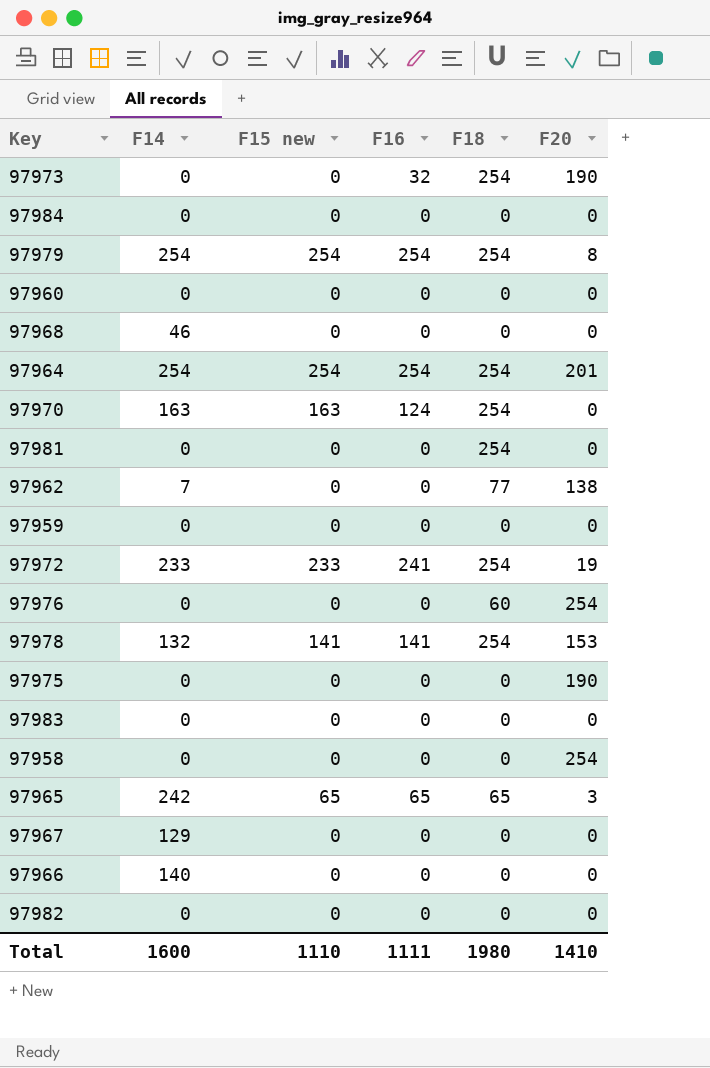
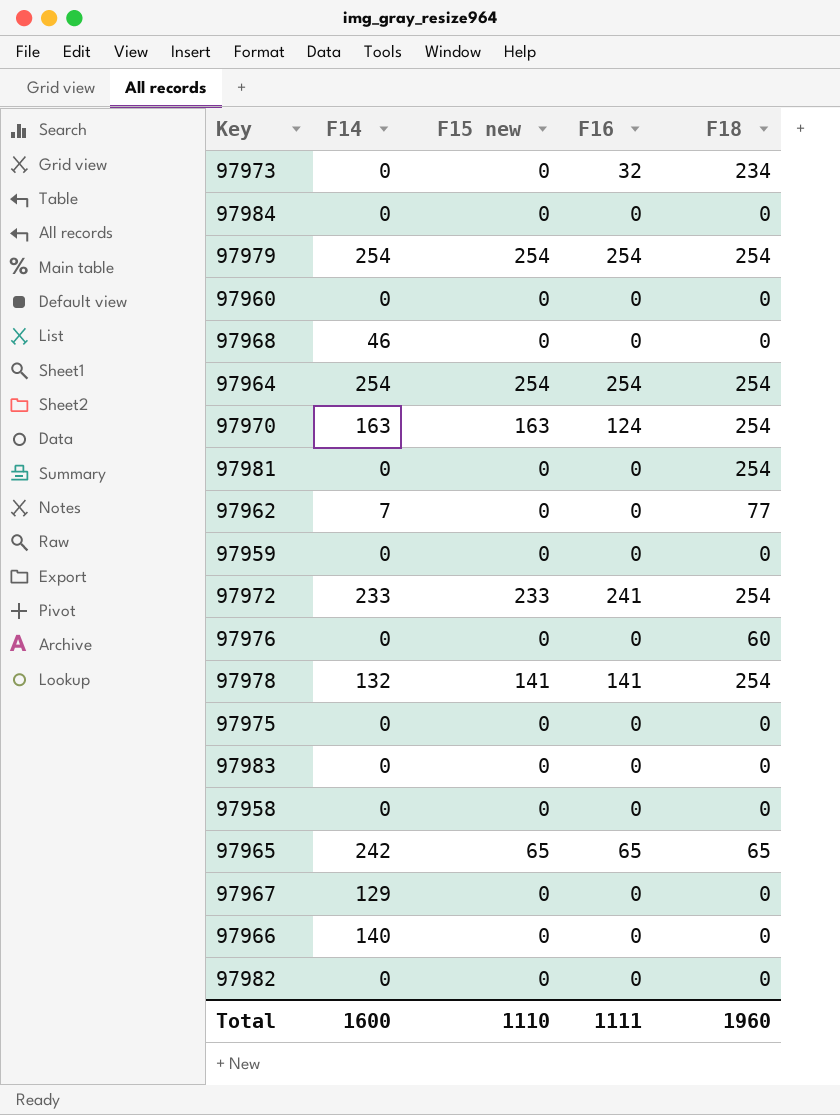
column F20 | position: 6 -> none
97973 | F18: 254 -> 234
Total | F18: 1980 -> 1960

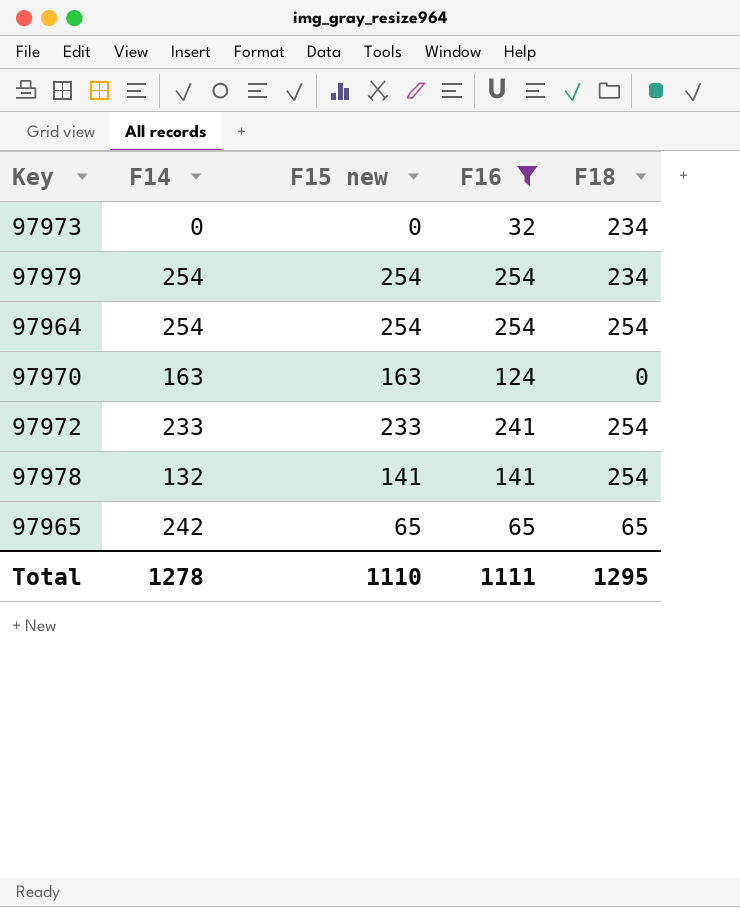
filter: none -> F16 != 0
97979 | F18: 254 -> 234
97970 | F18: 254 -> 0
Total | F14: 1600 -> 1278
Total | F18: 1960 -> 1295

